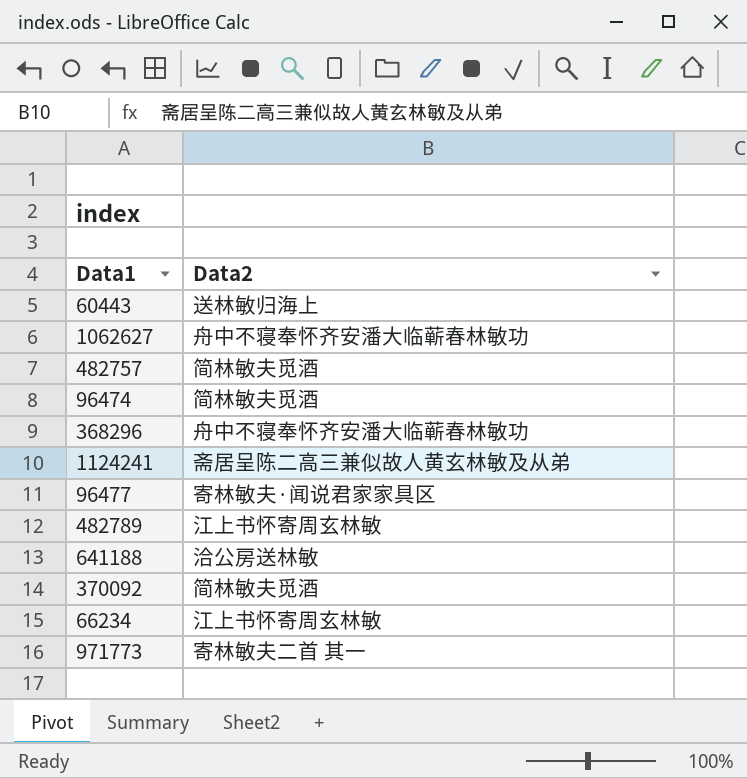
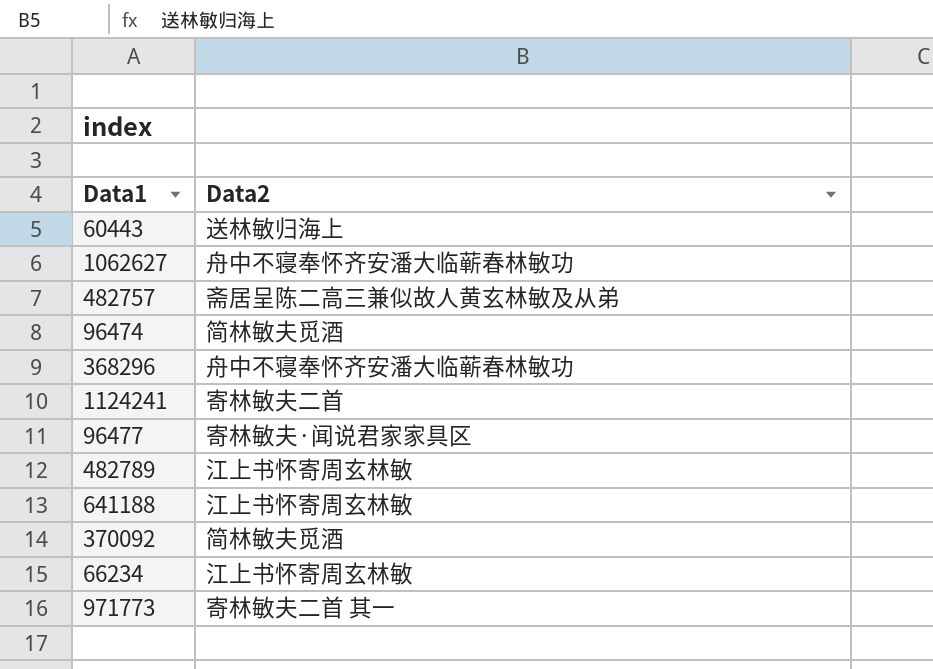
482757 | Data2: 简林敏夫觅酒 -> 斋居呈陈二高三兼似故人黄玄林敏及从弟
1124241 | Data2: 斋居呈陈二高三兼似故人黄玄林敏及从弟 -> 寄林敏夫二首
641188 | Data2: 洽公房送林敏 -> 江上书怀寄周玄林敏

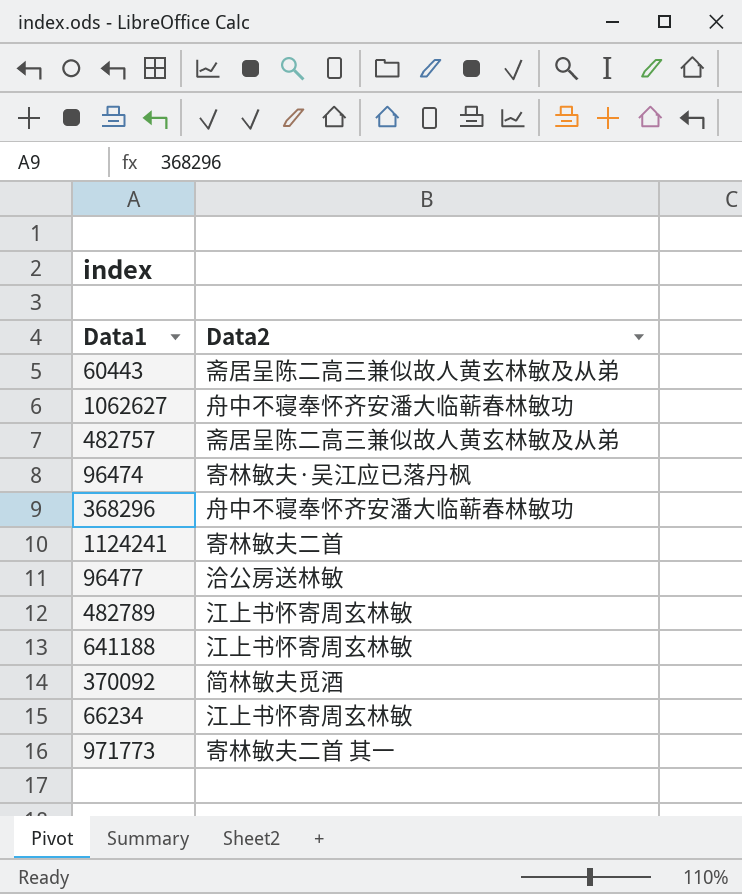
60443 | Data2: 送林敏归海上 -> 斋居呈陈二高三兼似故人黄玄林敏及从弟
96474 | Data2: 简林敏夫觅酒 -> 寄林敏夫·吴江应已落丹枫
96477 | Data2: 寄林敏夫·闻说君家家具区 -> 洽公房送林敏

